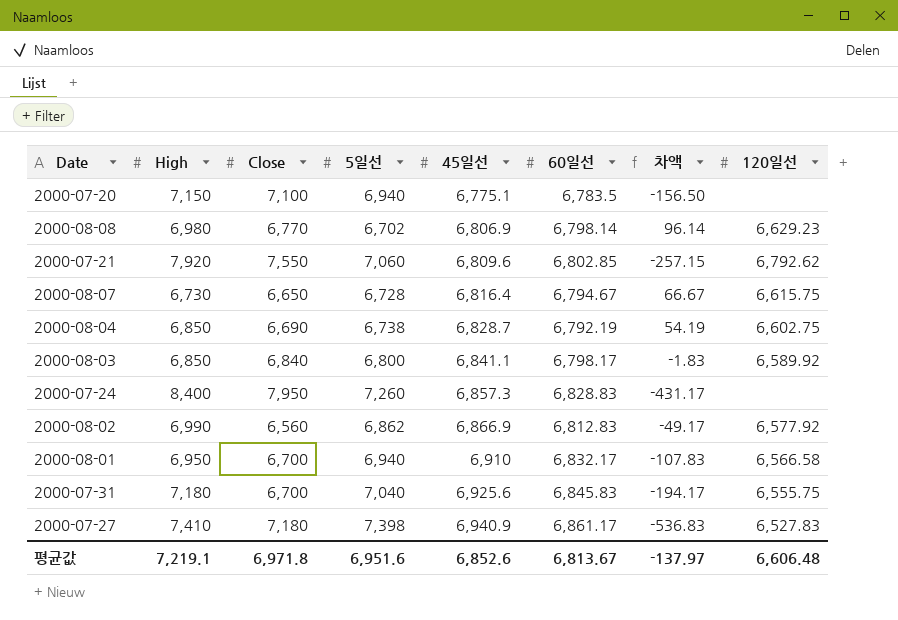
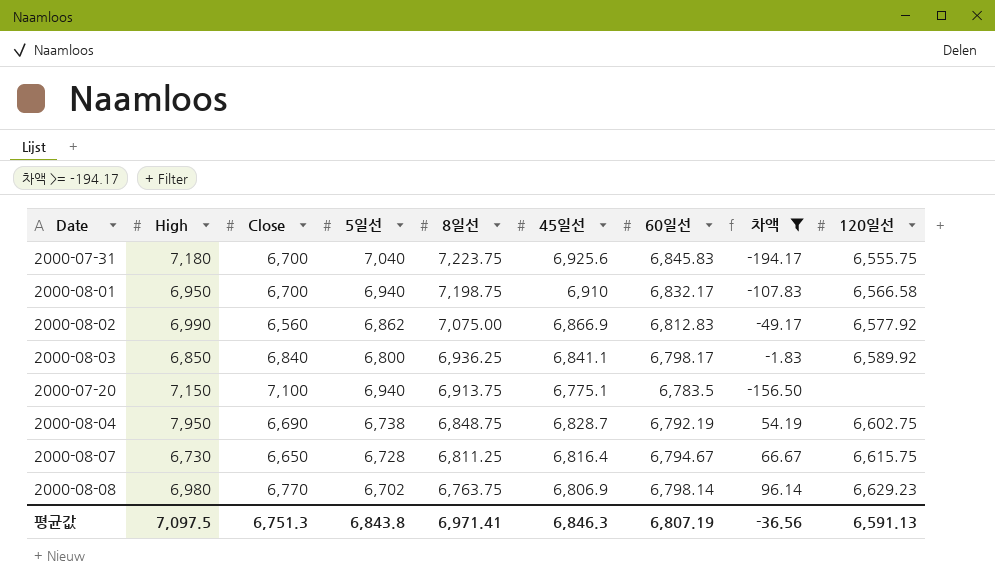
filter: none -> 차액 >= -194.17
row order: 45일선 ascending -> 8일선 descending
column 8일선 | position: none -> 5
2000-08-04 | High: 6,850 -> 7,950
평균값 | High: 7,219.1 -> 7,097.5
평균값 | Close: 6,971.8 -> 6,751.3
평균값 | 5일선: 6,951.6 -> 6,843.8
평균값 | 45일선: 6,852.6 -> 6,846.3
평균값 | 60일선: 6,813.67 -> 6,807.19
평균값 | 차액: -137.97 -> -36.56
평균값 | 120일선: 6,606.48 -> 6,591.13

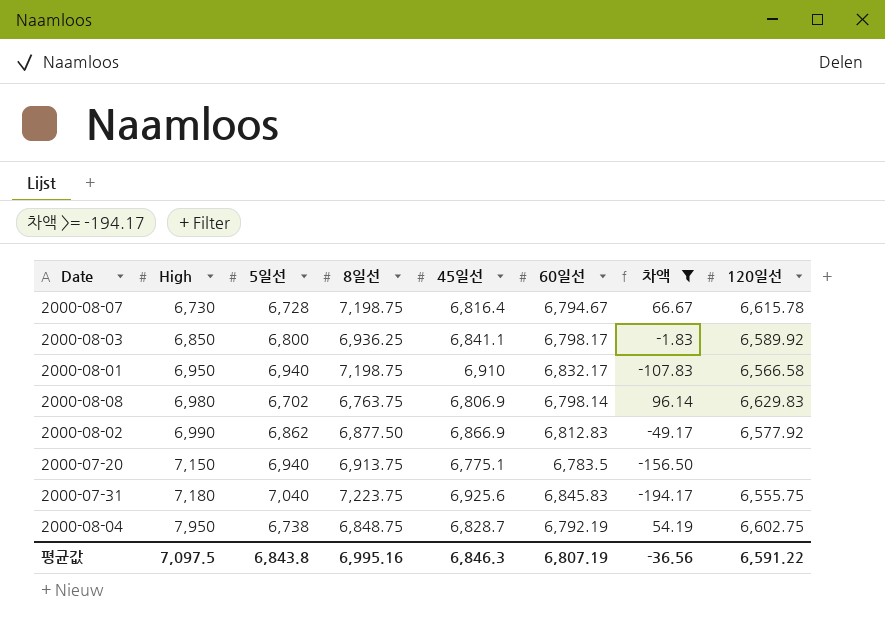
row order: 8일선 descending -> High ascending
column Close | position: 3 -> none
2000-08-07 | 8일선: 6,811.25 -> 7,198.75
2000-08-07 | 120일선: 6,615.75 -> 6,615.78
2000-08-08 | 120일선: 6,629.23 -> 6,629.83
2000-08-02 | 8일선: 7,075.00 -> 6,877.50
평균값 | 8일선: 6,971.41 -> 6,995.16
평균값 | 120일선: 6,591.13 -> 6,591.22

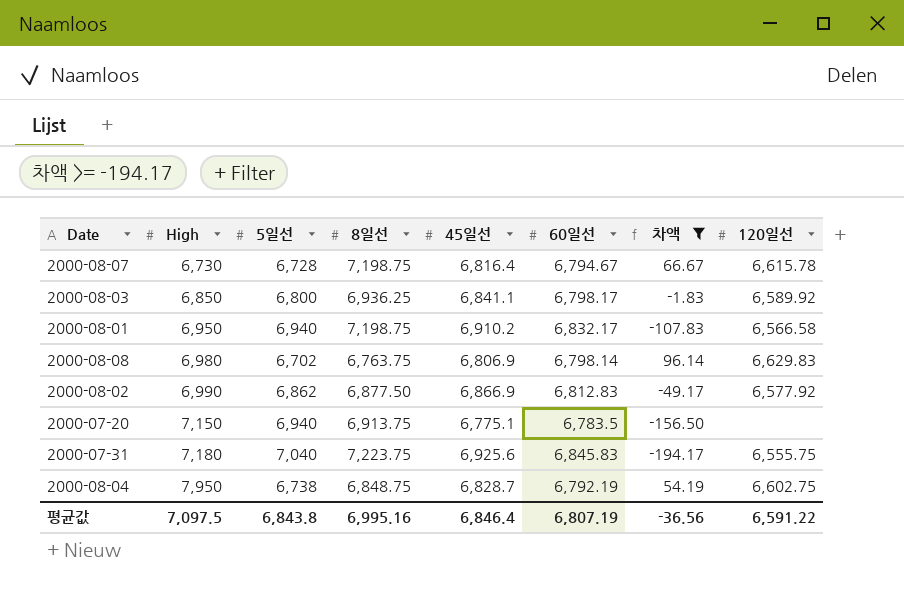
2000-08-01 | 45일선: 6,910 -> 6,910.2
평균값 | 45일선: 6,846.3 -> 6,846.4

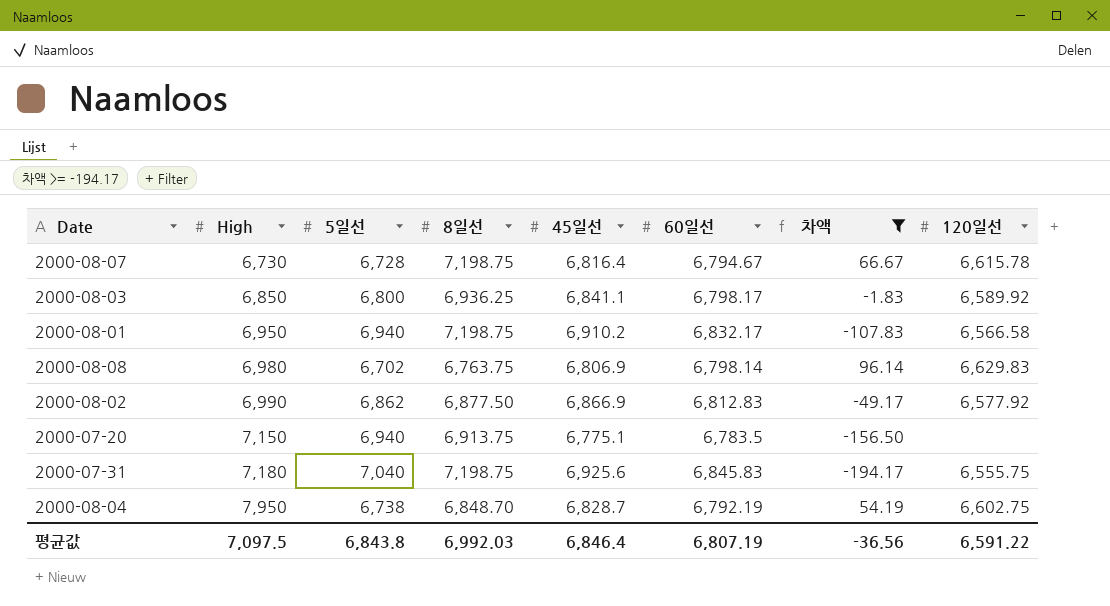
2000-07-31 | 8일선: 7,223.75 -> 7,198.75
2000-08-04 | 8일선: 6,848.75 -> 6,848.70
평균값 | 8일선: 6,995.16 -> 6,992.03

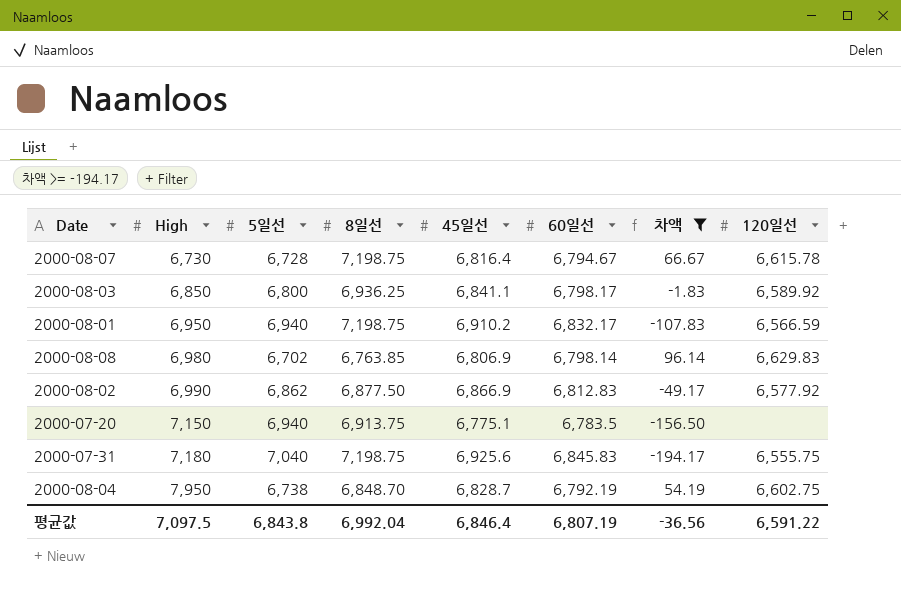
2000-08-01 | 120일선: 6,566.58 -> 6,566.59
2000-08-08 | 8일선: 6,763.75 -> 6,763.85
평균값 | 8일선: 6,992.03 -> 6,992.04

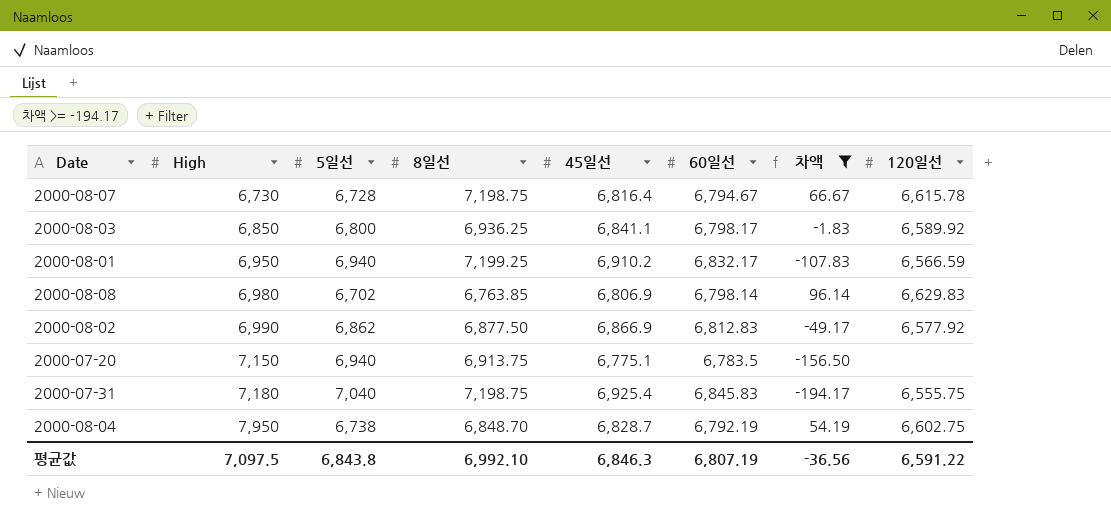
2000-08-01 | 8일선: 7,198.75 -> 7,199.25
2000-07-31 | 45일선: 6,925.6 -> 6,925.4
평균값 | 8일선: 6,992.04 -> 6,992.10
평균값 | 45일선: 6,846.4 -> 6,846.3

